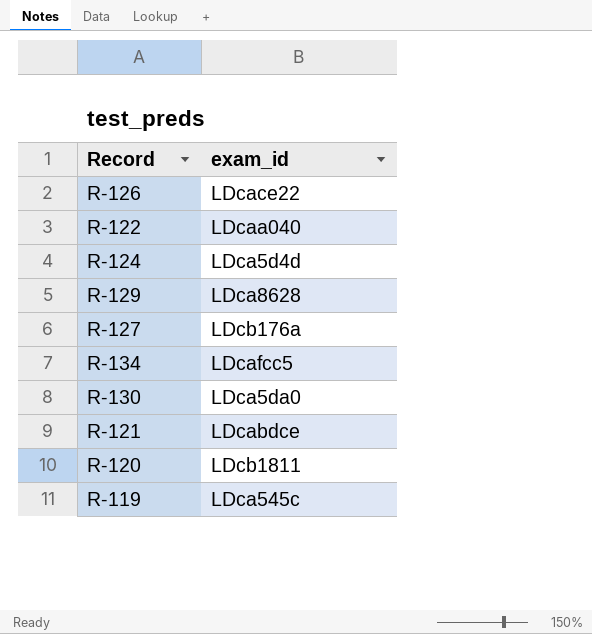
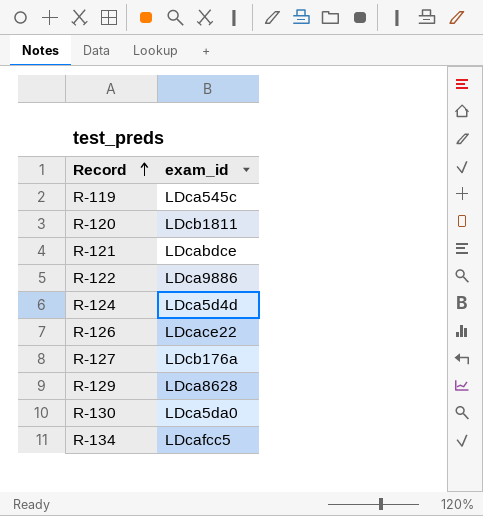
row order: none -> Record ascending
R-122 | exam_id: LDcaa040 -> LDca9886

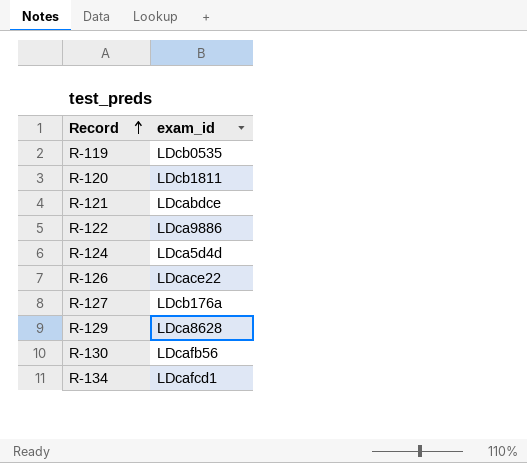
R-119 | exam_id: LDca545c -> LDcb0535
R-130 | exam_id: LDca5da0 -> LDcafb56
R-134 | exam_id: LDcafcc5 -> LDcafcd1

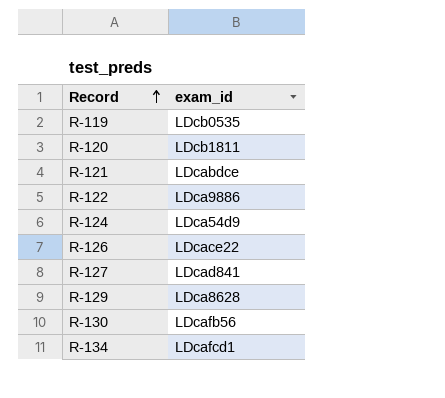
R-124 | exam_id: LDca5d4d -> LDca54d9
R-127 | exam_id: LDcb176a -> LDcad841

